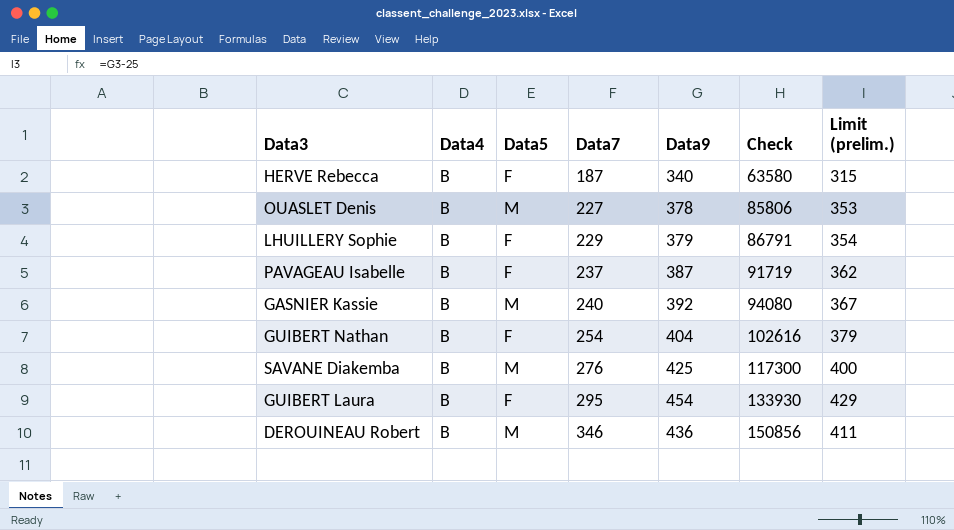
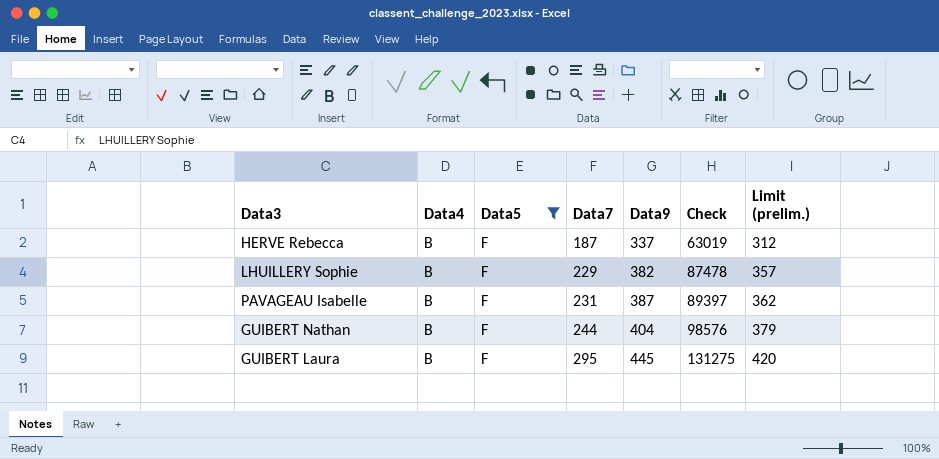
filter: none -> Data5 = F
HERVE Rebecca | Data9: 340 -> 337
HERVE Rebecca | Check: 63580 -> 63019
HERVE Rebecca | Limit (prelim.): 315 -> 312
LHUILLERY Sophie | Data9: 379 -> 382
LHUILLERY Sophie | Check: 86791 -> 87478
LHUILLERY Sophie | Limit (prelim.): 354 -> 357
PAVAGEAU Isabelle | Data7: 237 -> 231
PAVAGEAU Isabelle | Check: 91719 -> 89397
GUIBERT Nathan | Data7: 254 -> 244
GUIBERT Nathan | Check: 102616 -> 98576
GUIBERT Laura | Data9: 454 -> 445
GUIBERT Laura | Check: 133930 -> 131275
GUIBERT Laura | Limit (prelim.): 429 -> 420

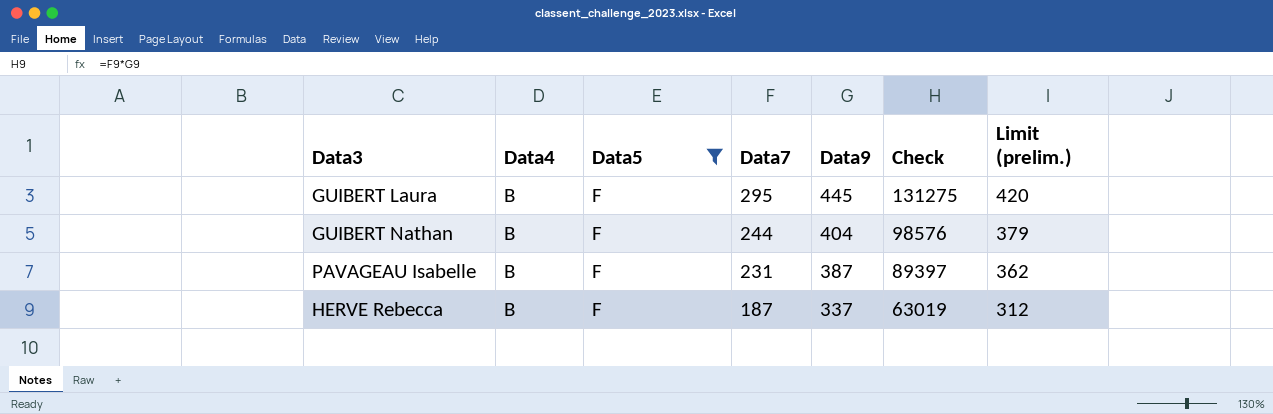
row order: Data7 ascending -> Data7 descending
row LHUILLERY Sophie: B | F | 229 | 382 | 87478 | 357 -> none

